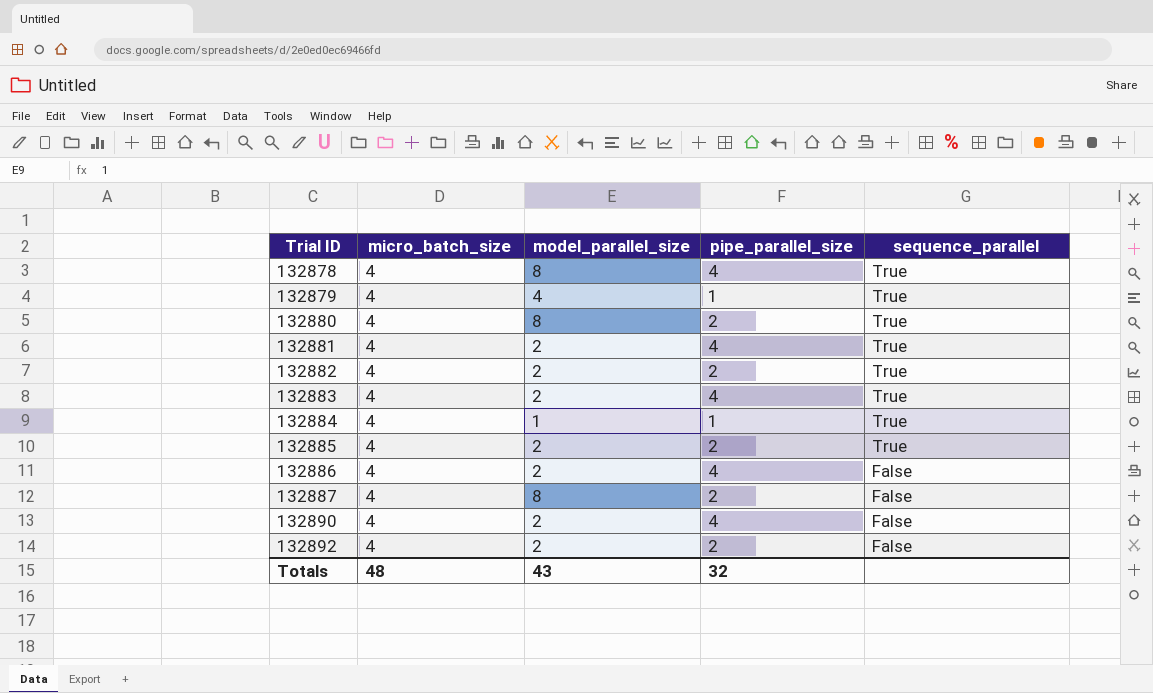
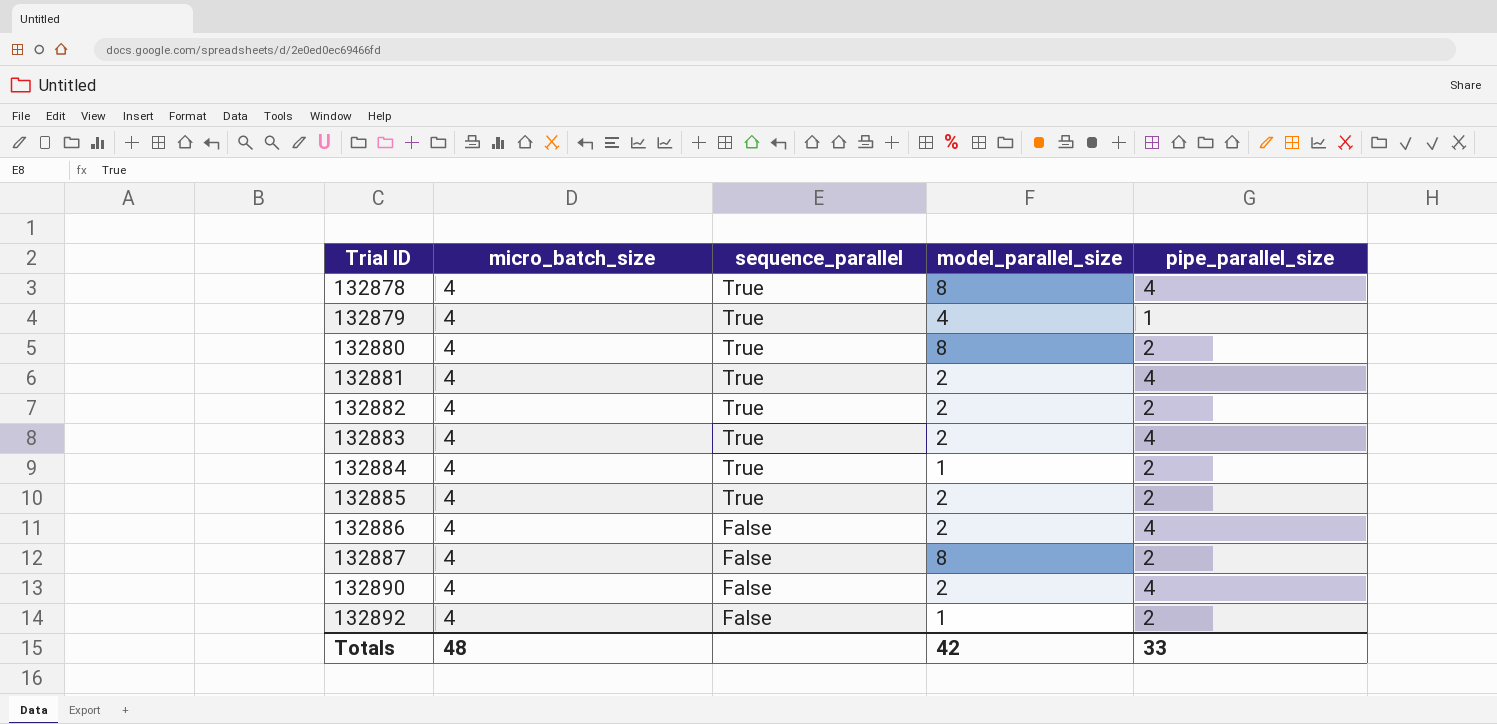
column sequence_parallel | position: 5 -> 3
132884 | pipe_parallel_size: 1 -> 2
132892 | model_parallel_size: 2 -> 1
Totals | model_parallel_size: 43 -> 42
Totals | pipe_parallel_size: 32 -> 33

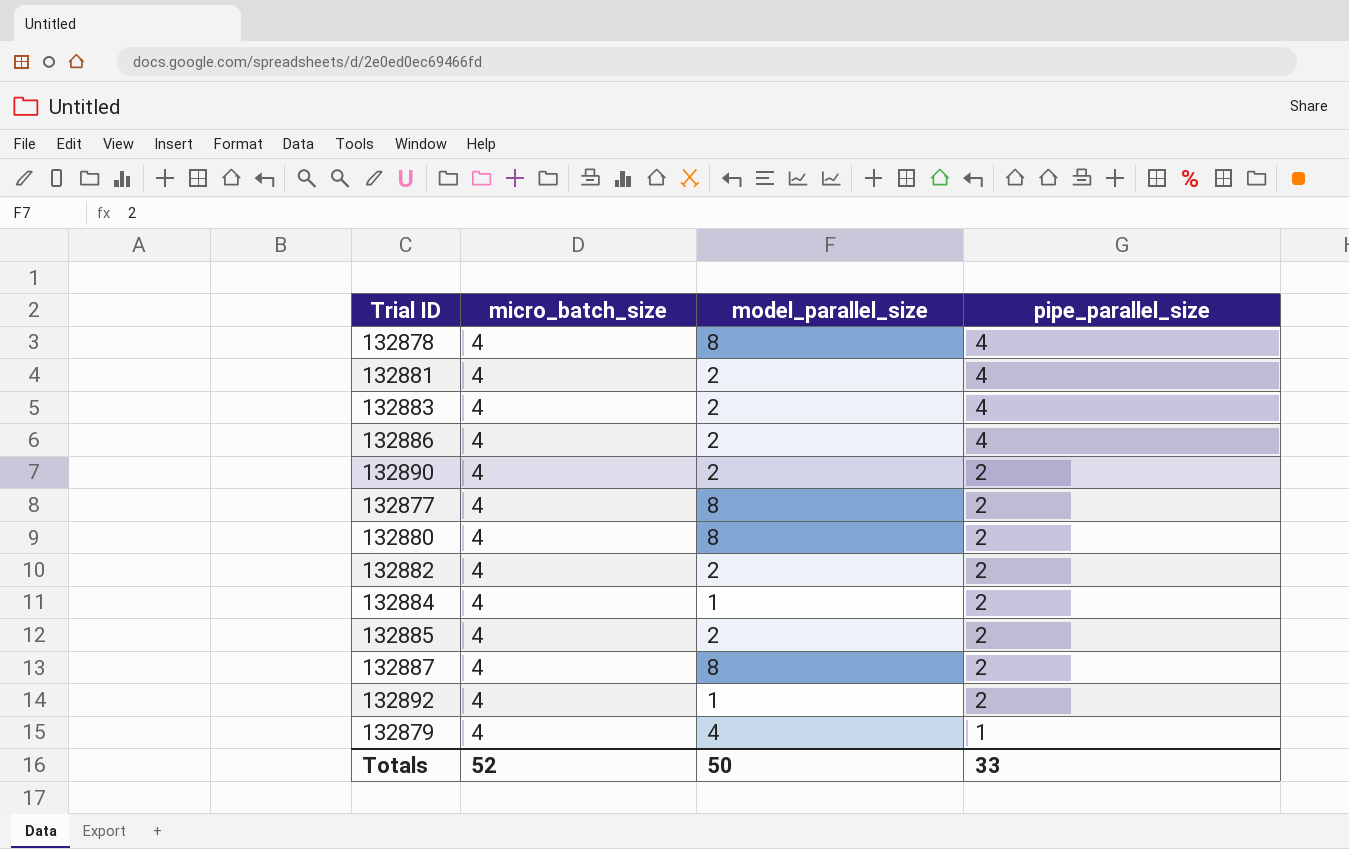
row order: Trial ID ascending -> pipe_parallel_size descending
column sequence_parallel | position: 3 -> none
132890 | pipe_parallel_size: 4 -> 2
row 132877: none -> 4 | 8 | 2
Totals | micro_batch_size: 48 -> 52
Totals | model_parallel_size: 42 -> 50

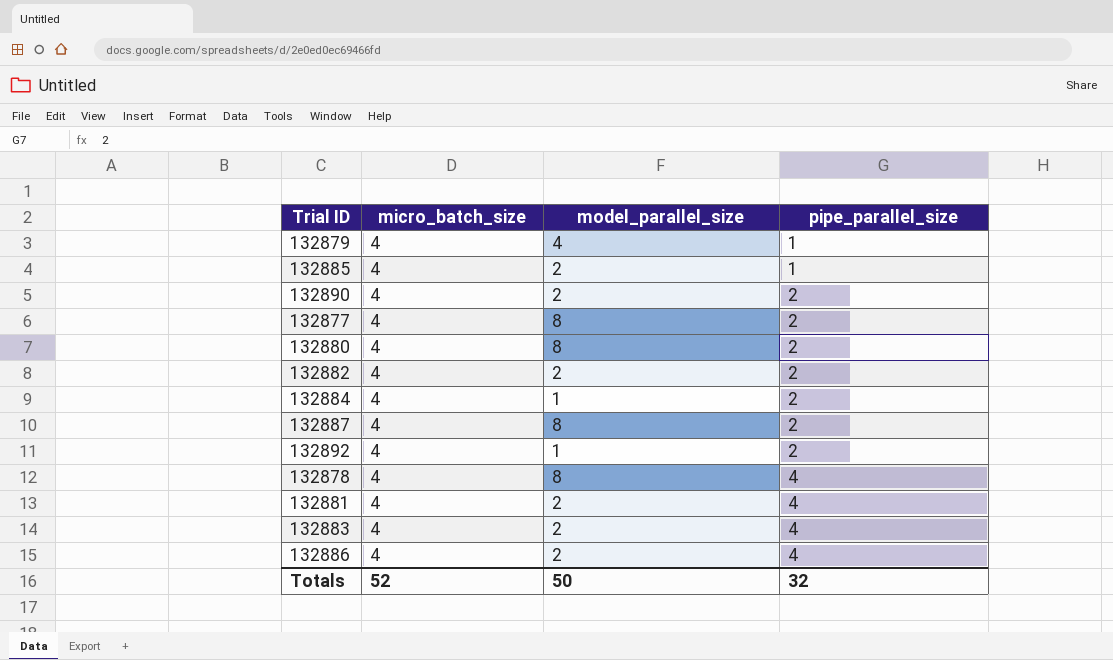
row order: pipe_parallel_size descending -> pipe_parallel_size ascending
132885 | pipe_parallel_size: 2 -> 1
Totals | pipe_parallel_size: 33 -> 32

